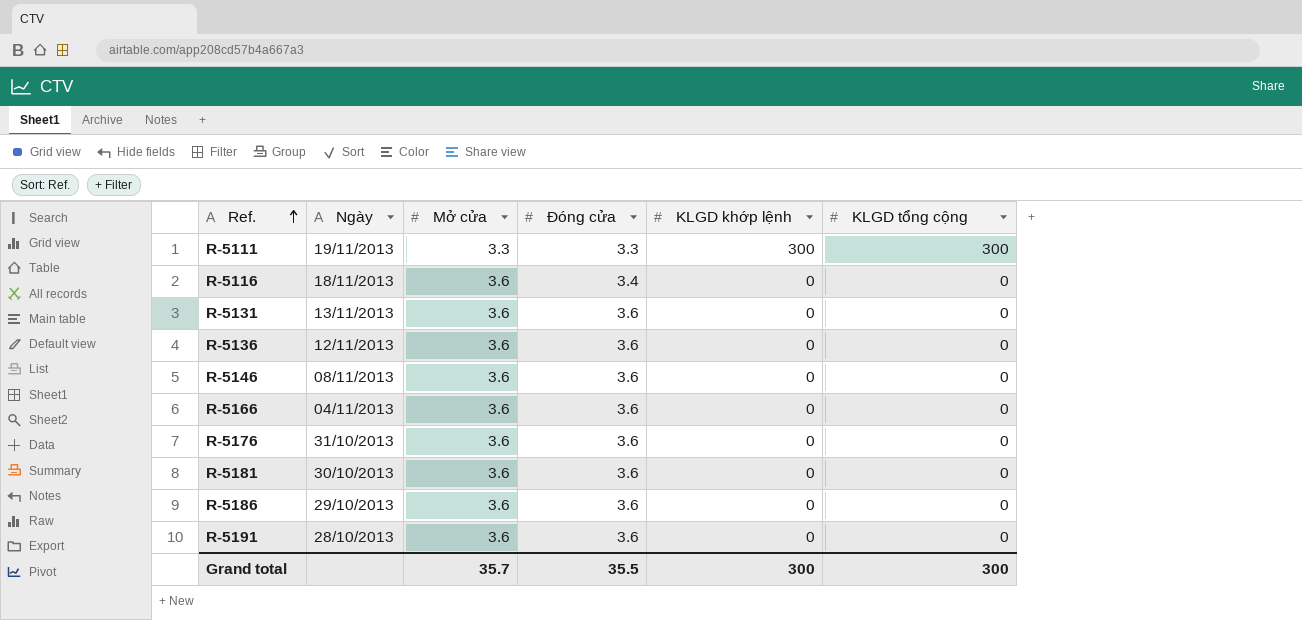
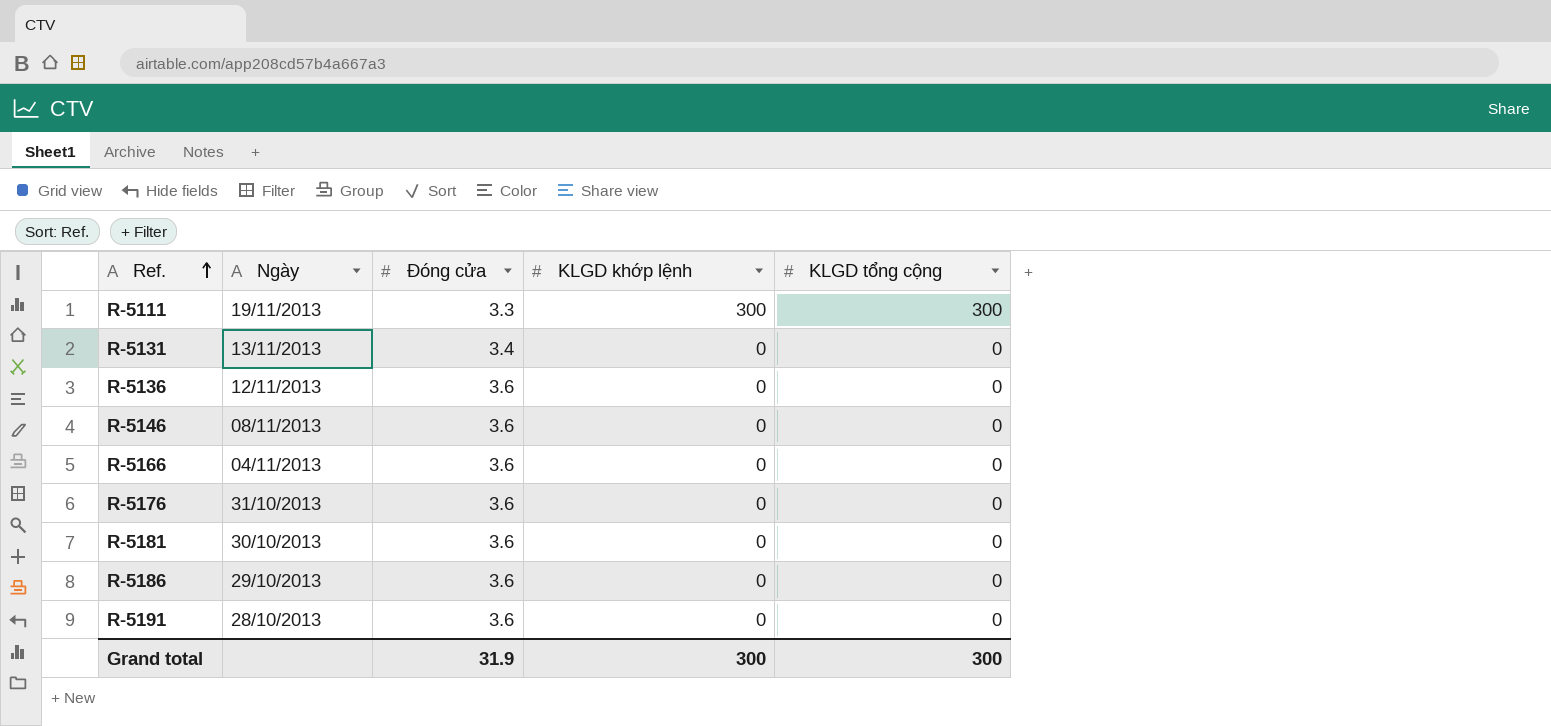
column Mở cửa | position: 3 -> none
row R-5116: 18/11/2013 | 3.6 | 3.4 | 0 | 0 -> none
R-5131 | Đóng cửa: 3.6 -> 3.4
Grand total | Đóng cửa: 35.5 -> 31.9

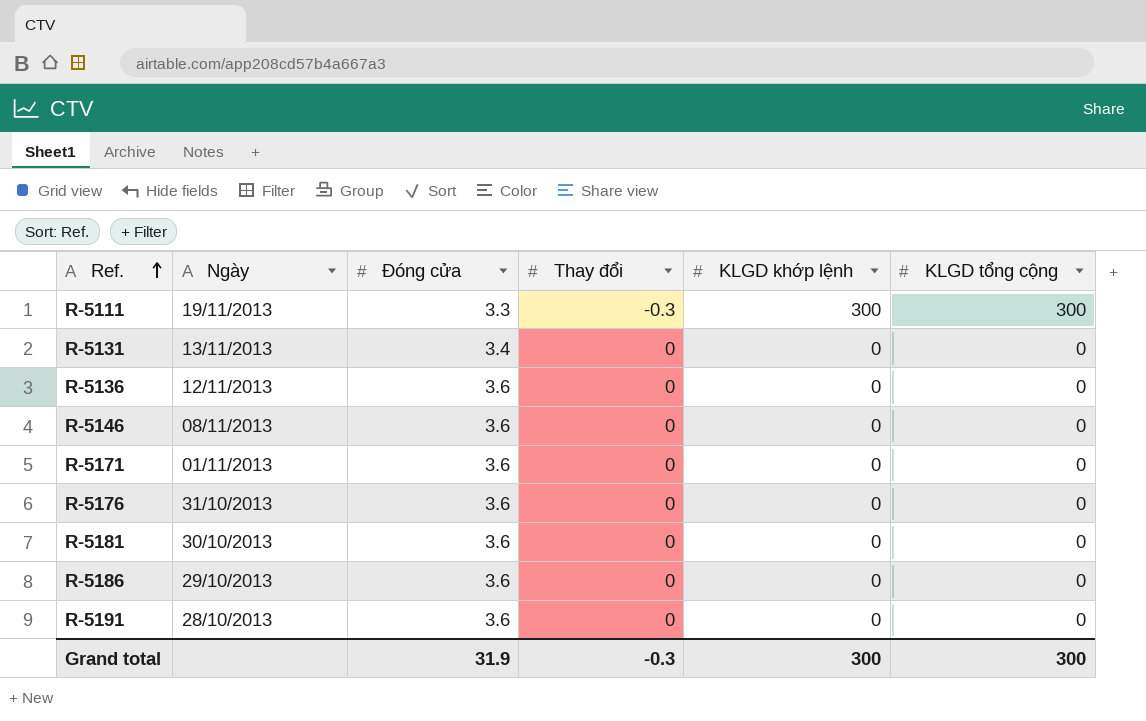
column Thay đổi | position: none -> 4
row R-5166: 04/11/2013 | 3.6 | 0 | 0 -> none
row R-5171: none -> 01/11/2013 | 3.6 | 0 | 0 | 0

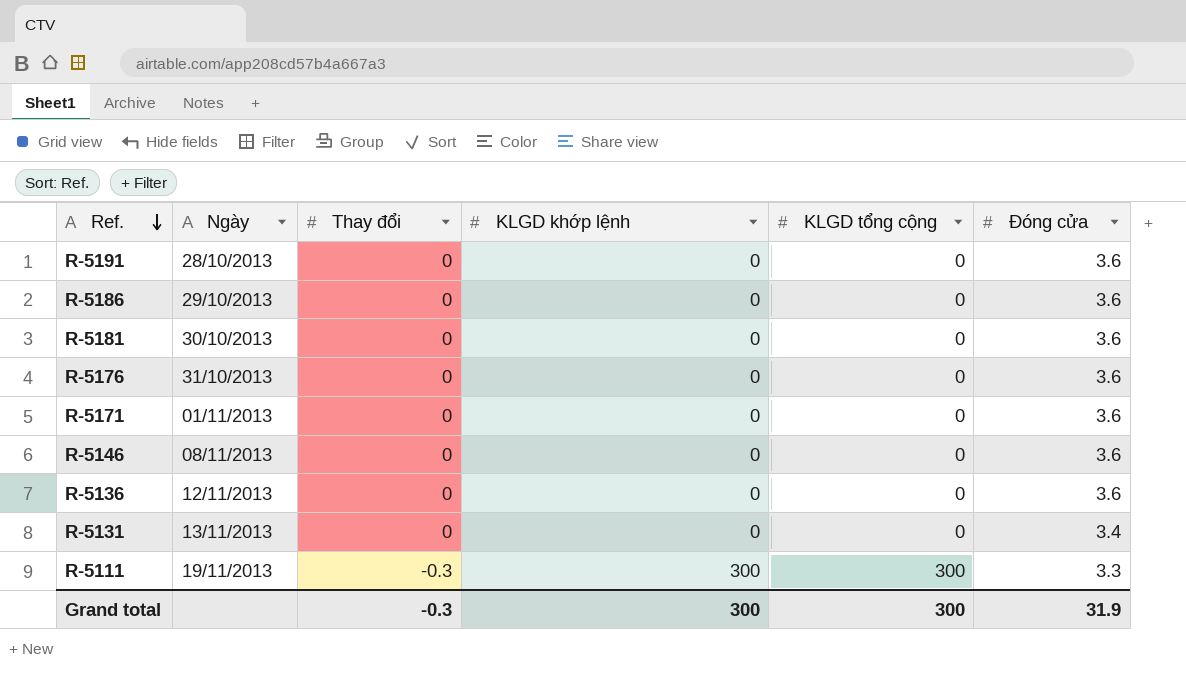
row order: Ref. ascending -> Ref. descending
column Đóng cửa | position: 3 -> 6

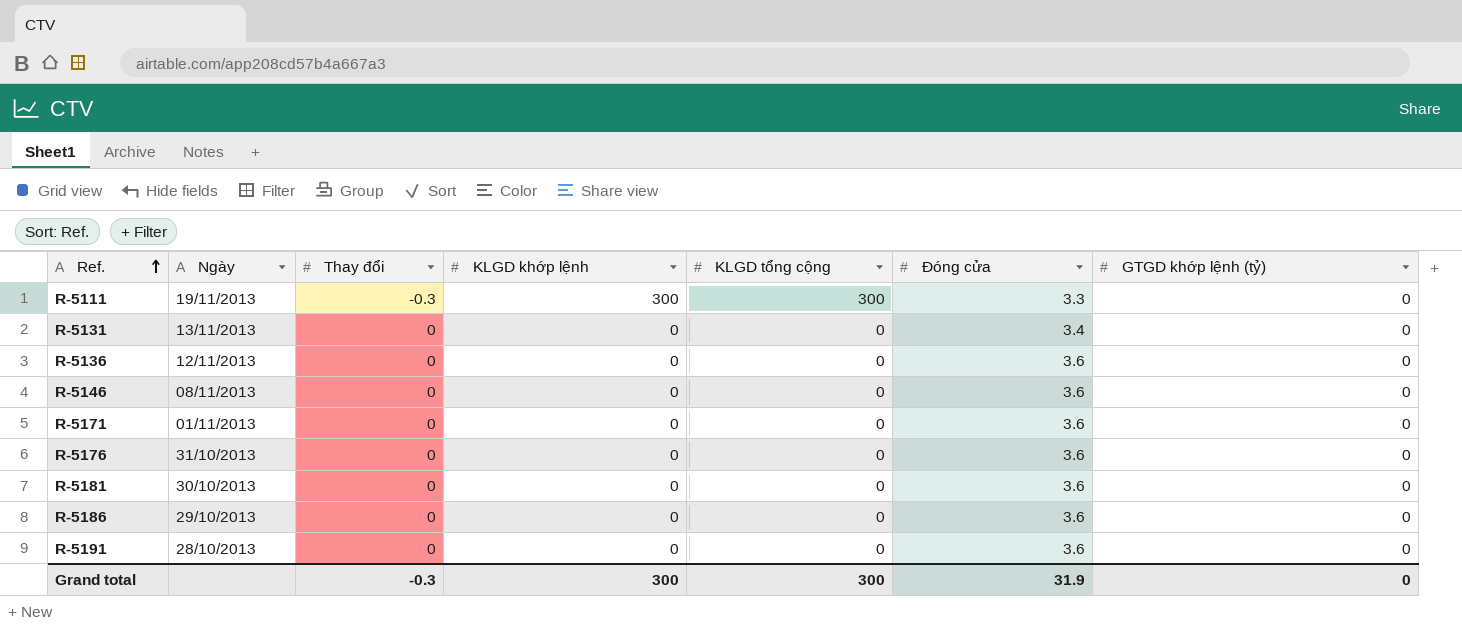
row order: Ref. descending -> Ref. ascending
column GTGD khớp lệnh (tỷ) | position: none -> 7

